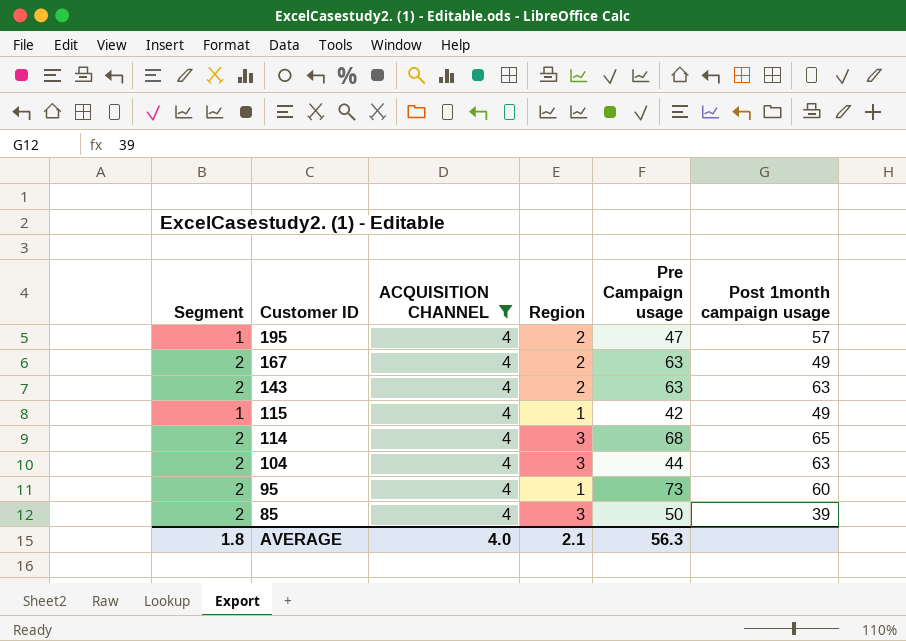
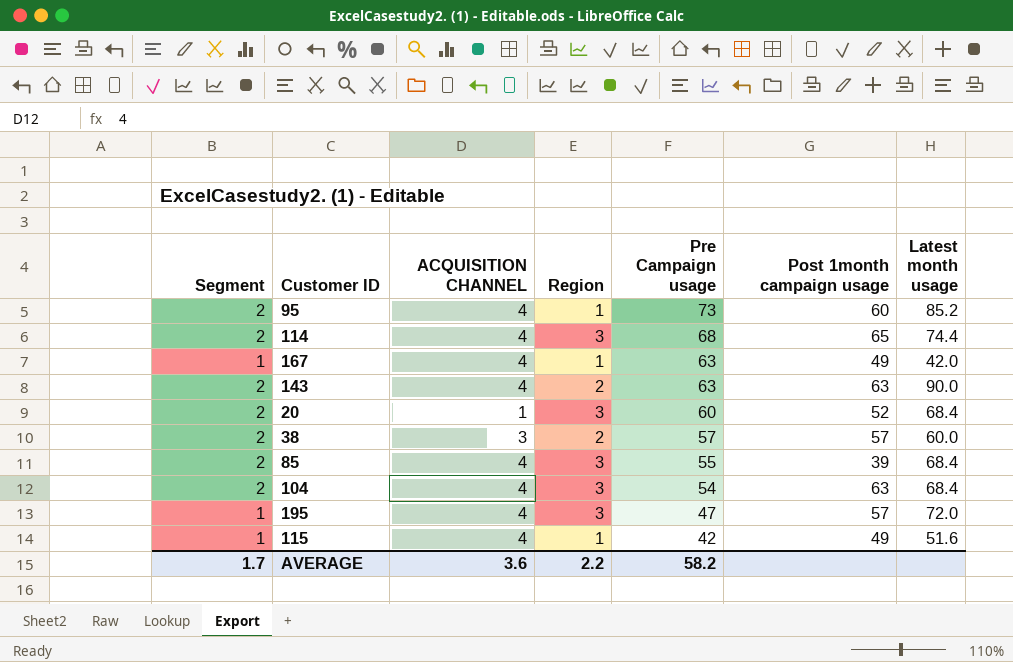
filter: ACQUISITION CHANNEL = 4 -> none
row order: Customer ID descending -> Pre Campaign usage descending
column Latest month usage | position: none -> 7
167 | Segment: 2 -> 1
167 | Region: 2 -> 1
85 | Pre Campaign usage: 50 -> 55
104 | Pre Campaign usage: 44 -> 54
195 | Region: 2 -> 3
AVERAGE | Segment: 1.8 -> 1.7
AVERAGE | ACQUISITION CHANNEL: 4.0 -> 3.6
AVERAGE | Region: 2.1 -> 2.2
AVERAGE | Pre Campaign usage: 56.3 -> 58.2

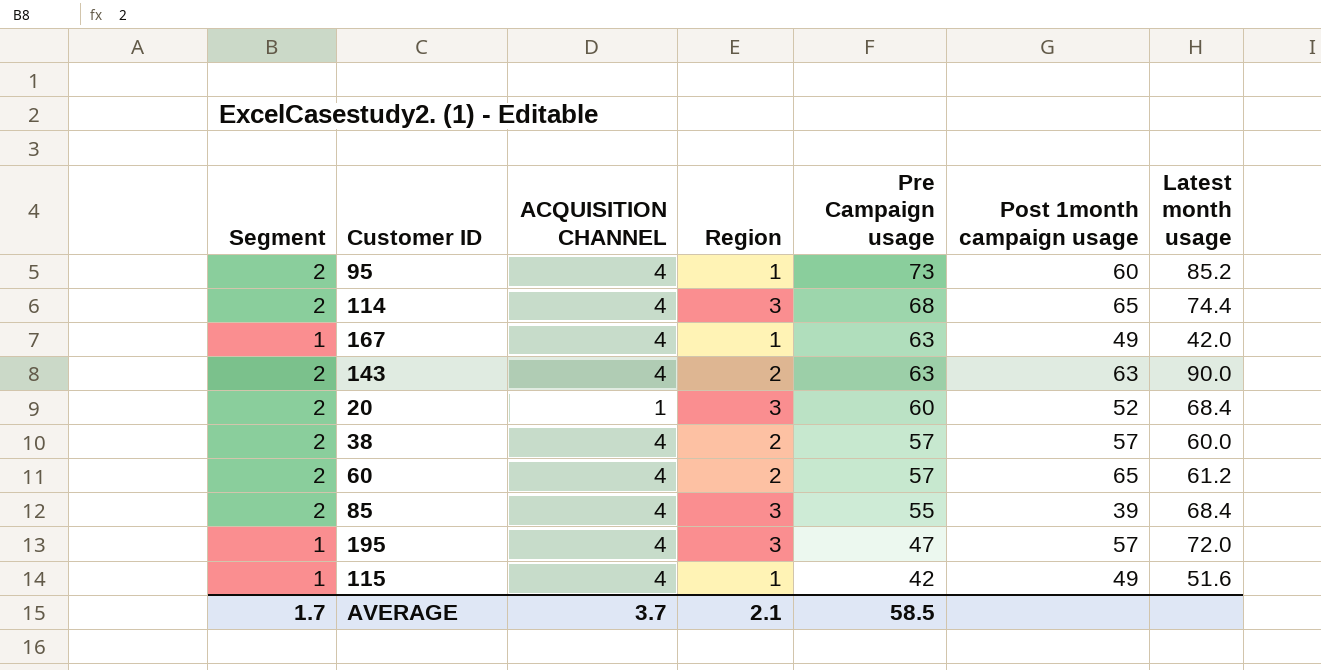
row 104: 2 | 4 | 3 | 54 | 63 | 68.4 -> none
38 | ACQUISITION CHANNEL: 3 -> 4
row 60: none -> 2 | 4 | 2 | 57 | 65 | 61.2
AVERAGE | ACQUISITION CHANNEL: 3.6 -> 3.7
AVERAGE | Region: 2.2 -> 2.1
AVERAGE | Pre Campaign usage: 58.2 -> 58.5

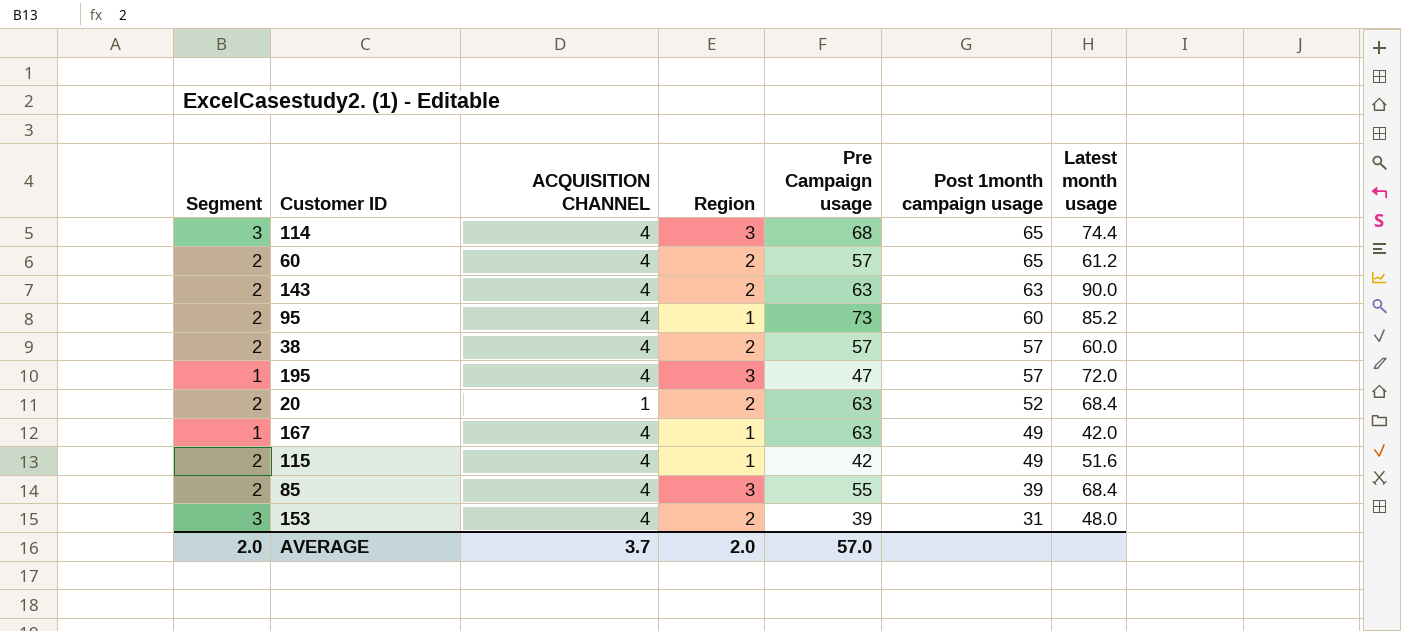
row order: Pre Campaign usage descending -> Post 1month campaign usage descending
114 | Segment: 2 -> 3
20 | Region: 3 -> 2
20 | Pre Campaign usage: 60 -> 63
115 | Segment: 1 -> 2
row 153: none -> 3 | 4 | 2 | 39 | 31 | 48.0
AVERAGE | Segment: 1.7 -> 2.0
AVERAGE | Region: 2.1 -> 2.0
AVERAGE | Pre Campaign usage: 58.5 -> 57.0

